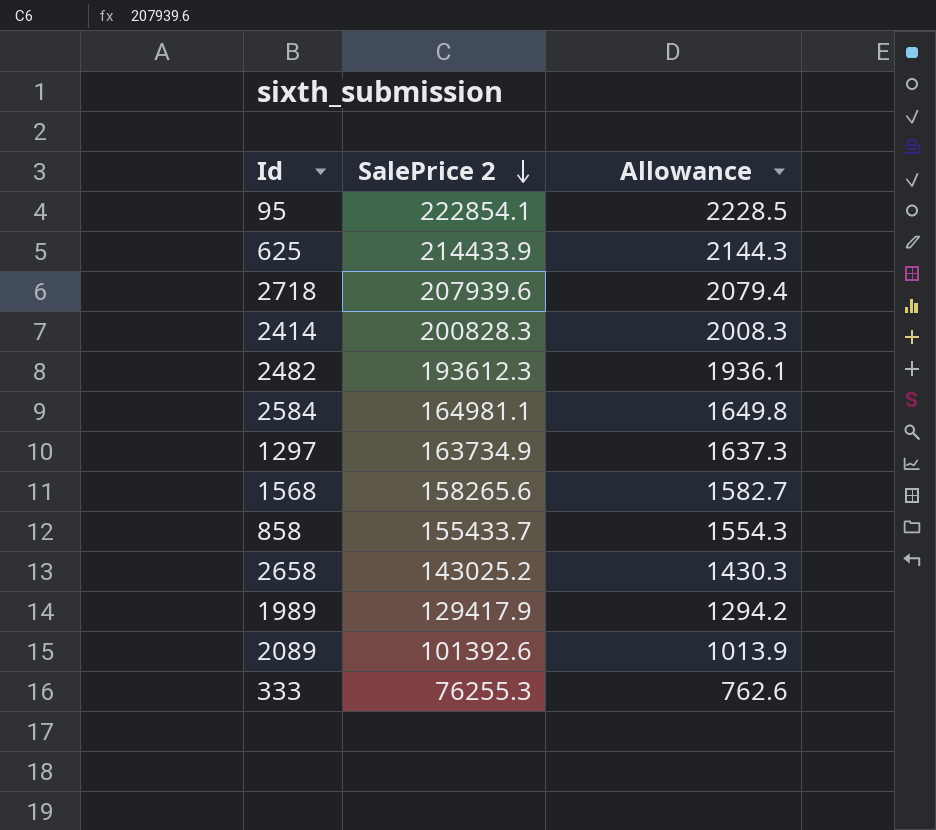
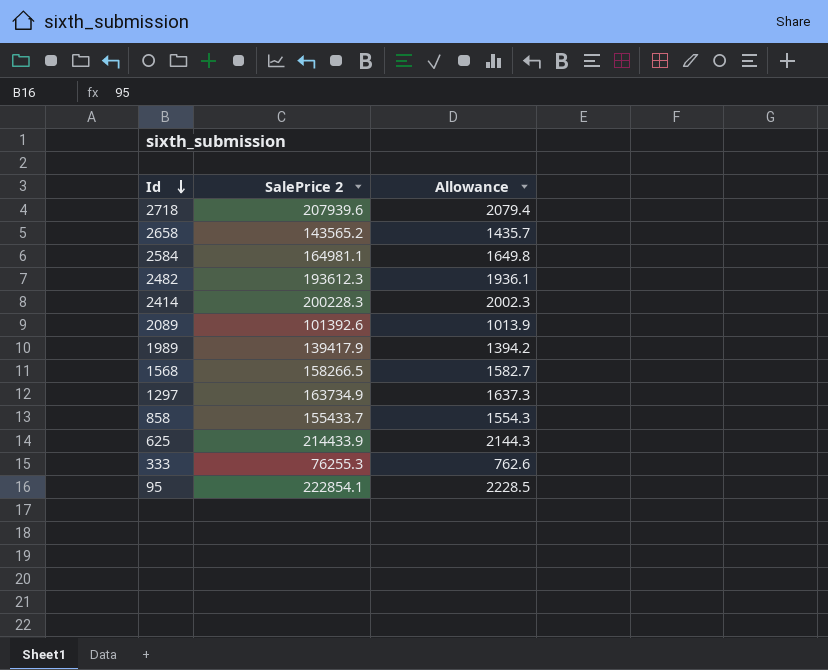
row order: SalePrice 2 descending -> Id descending
2658 | SalePrice 2: 143025.2 -> 143565.2
2658 | Allowance: 1430.3 -> 1435.7
2414 | SalePrice 2: 200828.3 -> 200228.3
2414 | Allowance: 2008.3 -> 2002.3
1989 | SalePrice 2: 129417.9 -> 139417.9
1989 | Allowance: 1294.2 -> 1394.2
1568 | SalePrice 2: 158265.6 -> 158266.5

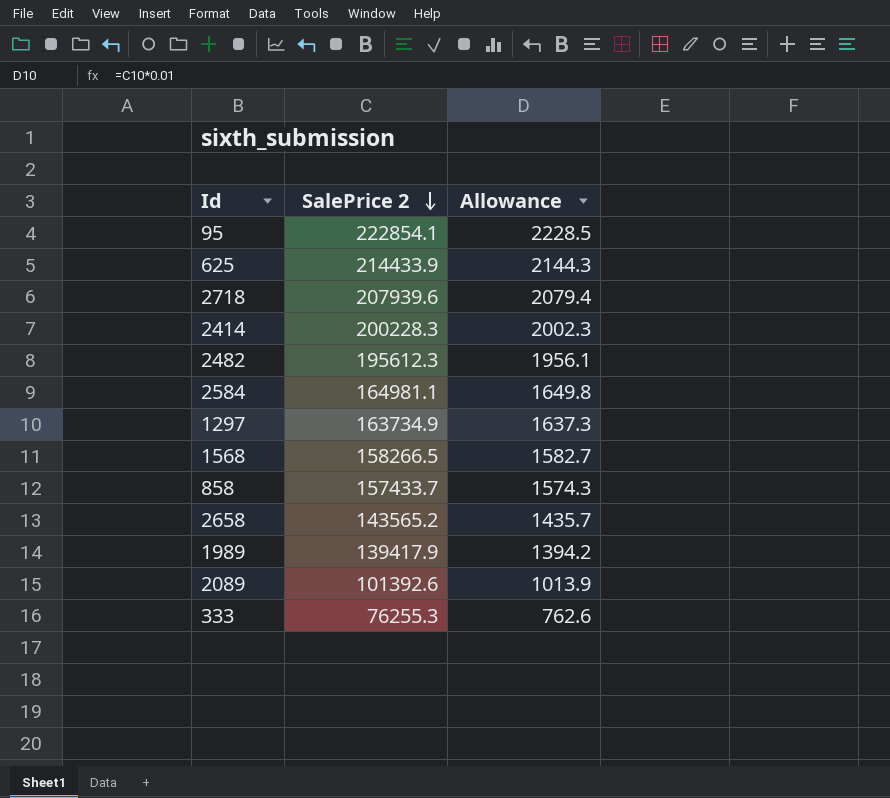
row order: Id descending -> SalePrice 2 descending
2482 | SalePrice 2: 193612.3 -> 195612.3
2482 | Allowance: 1936.1 -> 1956.1
858 | SalePrice 2: 155433.7 -> 157433.7
858 | Allowance: 1554.3 -> 1574.3

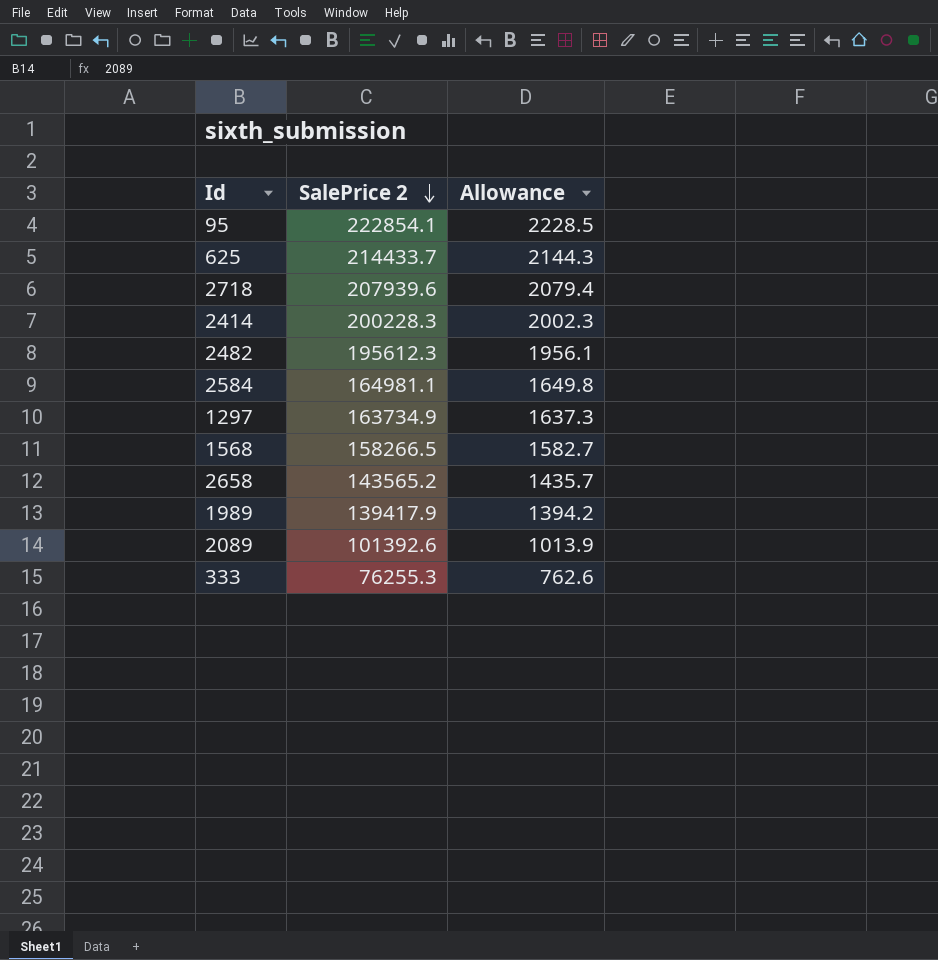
row 858: 157433.7 | 1574.3 -> none
625 | SalePrice 2: 214433.9 -> 214433.7

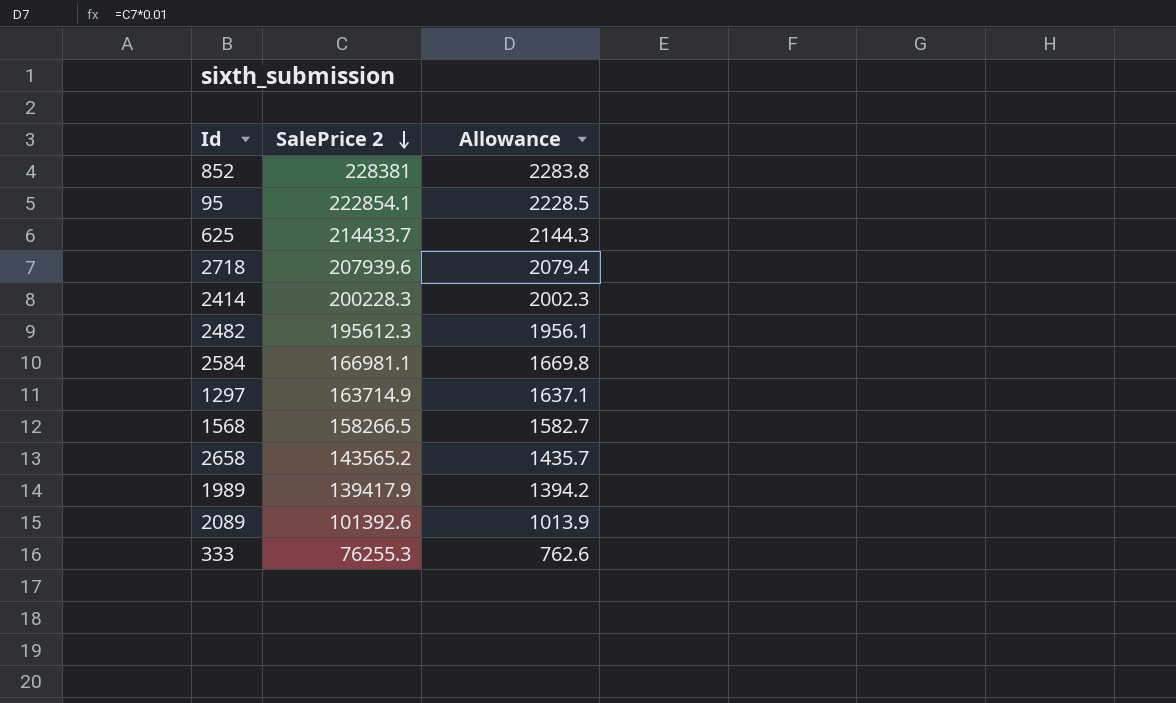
row 852: none -> 228381 | 2283.8
2584 | SalePrice 2: 164981.1 -> 166981.1
2584 | Allowance: 1649.8 -> 1669.8
1297 | SalePrice 2: 163734.9 -> 163714.9
1297 | Allowance: 1637.3 -> 1637.1

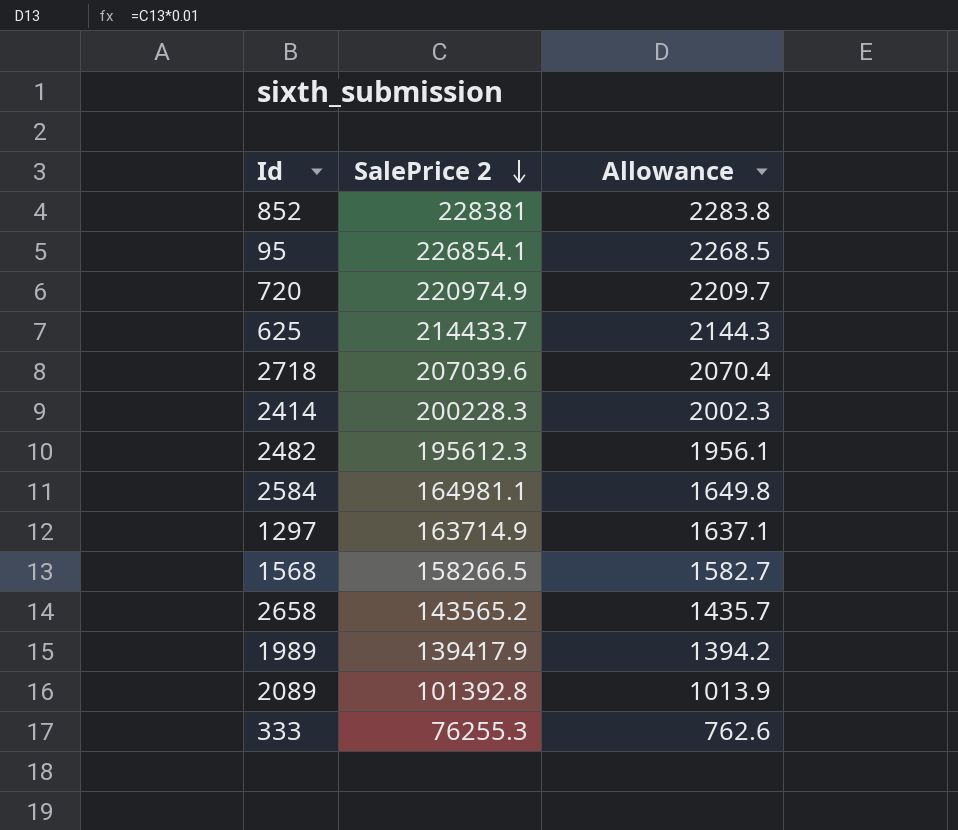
95 | SalePrice 2: 222854.1 -> 226854.1
95 | Allowance: 2228.5 -> 2268.5
row 720: none -> 220974.9 | 2209.7
2718 | SalePrice 2: 207939.6 -> 207039.6
2718 | Allowance: 2079.4 -> 2070.4
2584 | SalePrice 2: 166981.1 -> 164981.1
2584 | Allowance: 1669.8 -> 1649.8
2089 | SalePrice 2: 101392.6 -> 101392.8

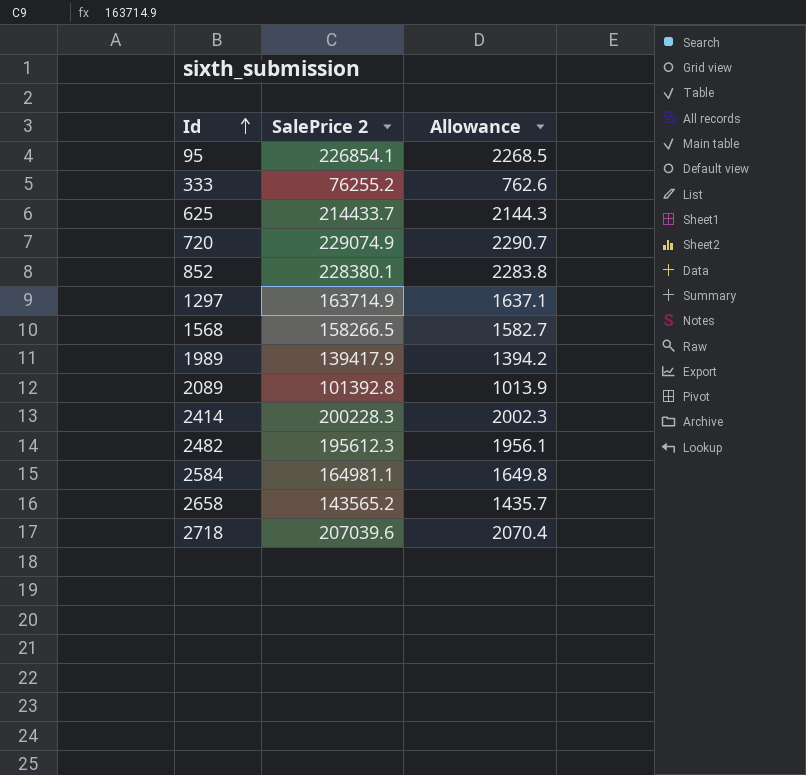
row order: SalePrice 2 descending -> Id ascending
333 | SalePrice 2: 76255.3 -> 76255.2
720 | SalePrice 2: 220974.9 -> 229074.9
720 | Allowance: 2209.7 -> 2290.7
852 | SalePrice 2: 228381 -> 228380.1

